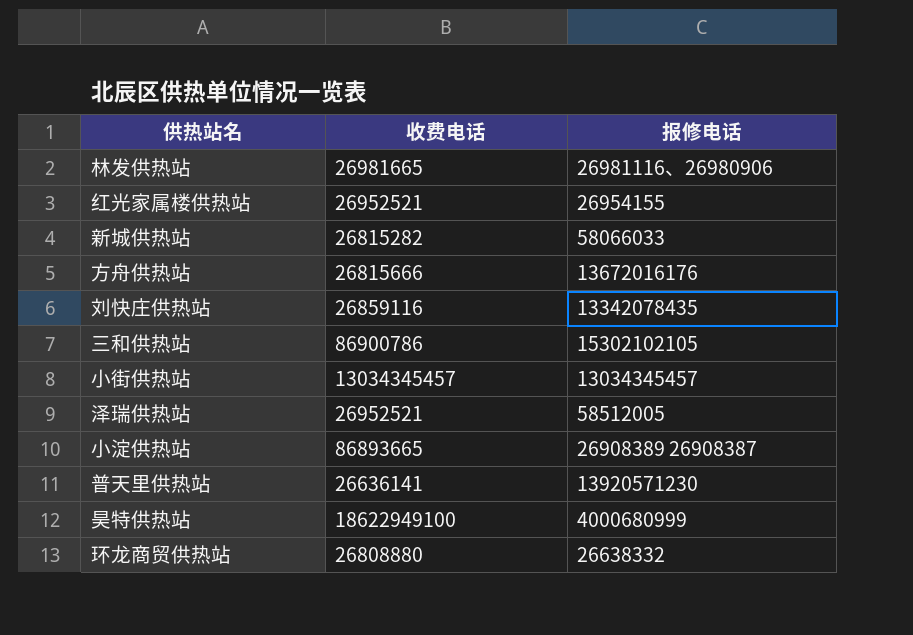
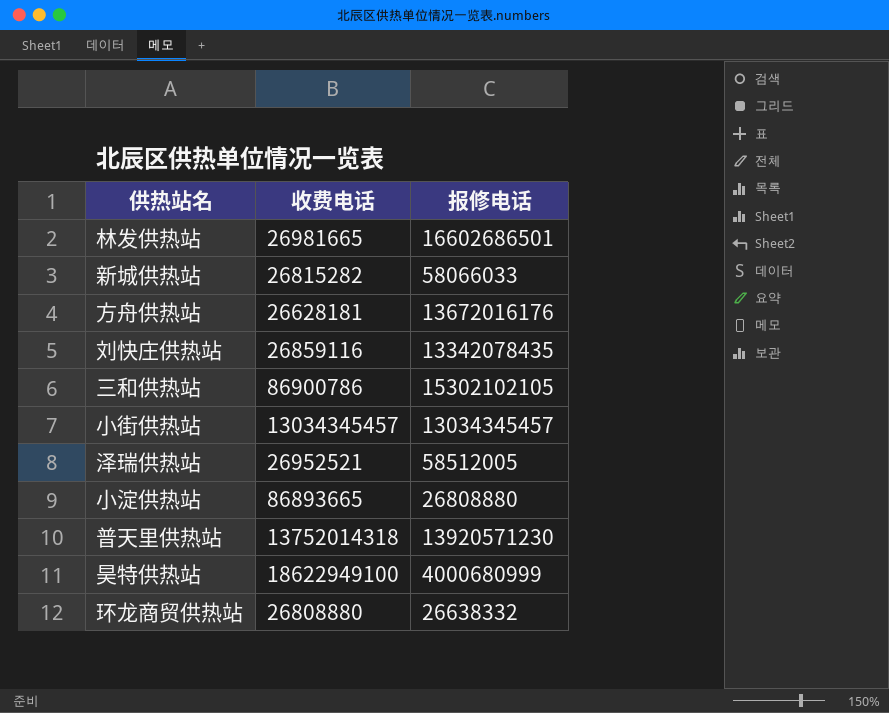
row 红光家属楼供热站: 26952521 | 26954155 -> none
林发供热站 | 报修电话: 26981116、26980906 -> 16602686501
方舟供热站 | 收费电话: 26815666 -> 26628181
小淀供热站 | 报修电话: 26908389 26908387 -> 26808880
普天里供热站 | 收费电话: 26636141 -> 13752014318

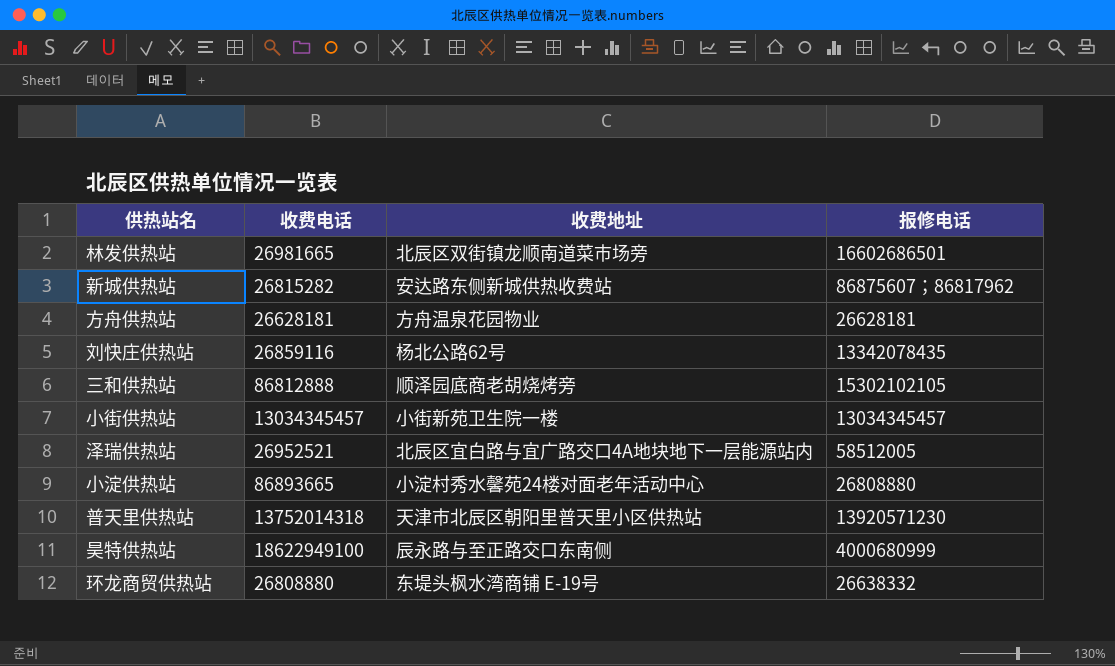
column 收费地址 | position: none -> 3
新城供热站 | 报修电话: 58066033 -> 86875607；86817962
方舟供热站 | 报修电话: 13672016176 -> 26628181
三和供热站 | 收费电话: 86900786 -> 86812888

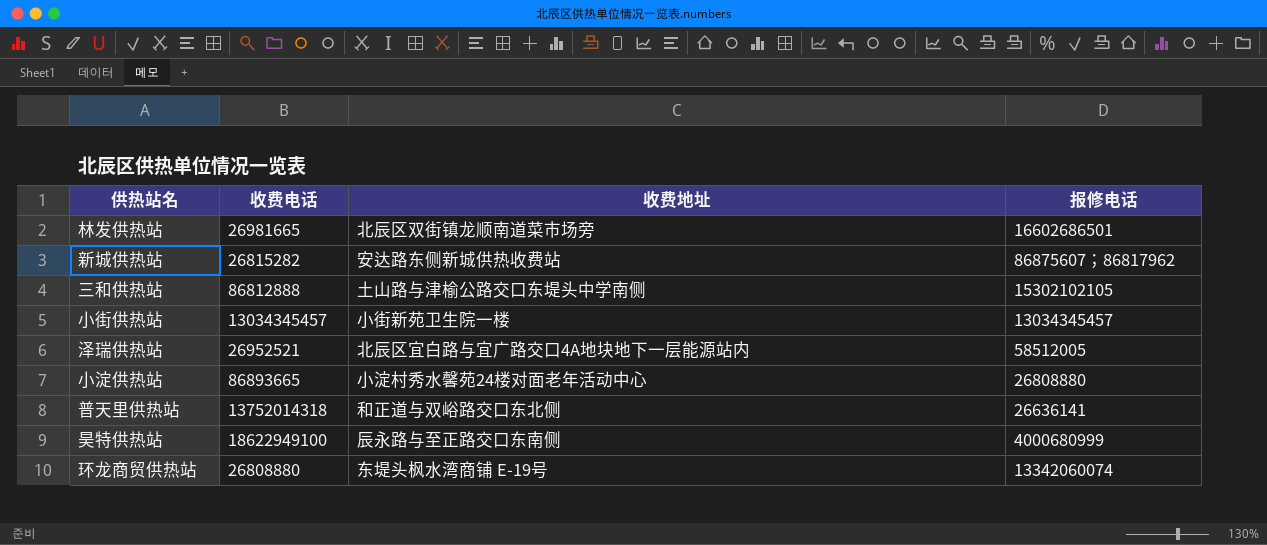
row 方舟供热站: 26628181 | 方舟温泉花园物业 | 26628181 -> none
row 刘快庄供热站: 26859116 | 杨北公路62号 | 13342078435 -> none
三和供热站 | 收费地址: 顺泽园底商老胡烧烤旁 -> 土山路与津榆公路交口东堤头中学南侧
普天里供热站 | 收费地址: 天津市北辰区朝阳里普天里小区供热站 -> 和正道与双峪路交口东北侧
普天里供热站 | 报修电话: 13920571230 -> 26636141
环龙商贸供热站 | 报修电话: 26638332 -> 13342060074

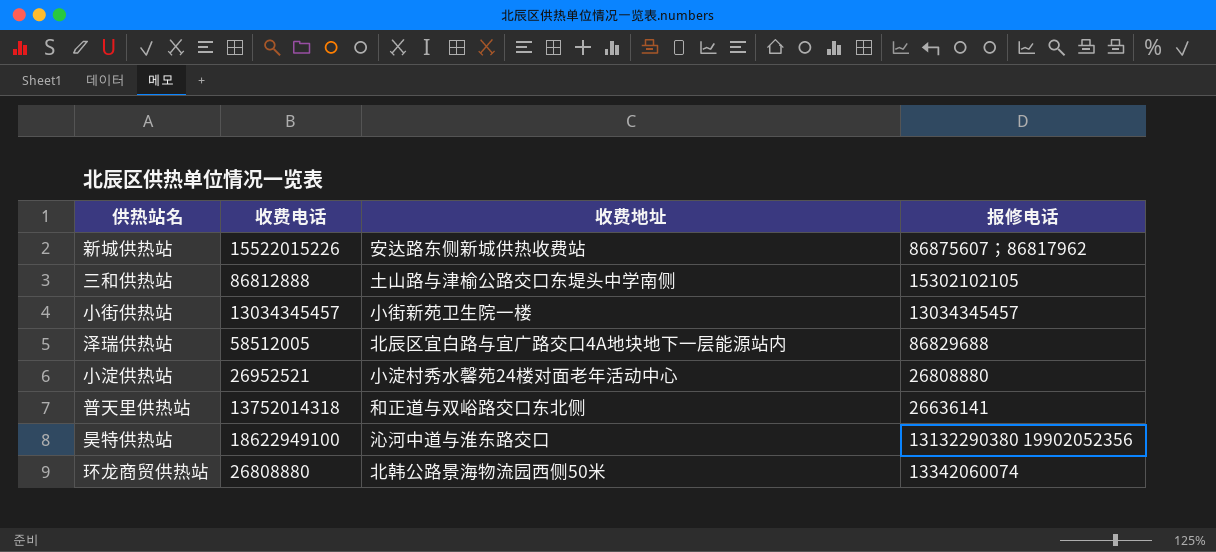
row 林发供热站: 26981665 | 北辰区双街镇龙顺南道菜市场旁 | 16602686501 -> none
新城供热站 | 收费电话: 26815282 -> 15522015226
泽瑞供热站 | 收费电话: 26952521 -> 58512005
泽瑞供热站 | 报修电话: 58512005 -> 86829688
小淀供热站 | 收费电话: 86893665 -> 26952521
昊特供热站 | 收费地址: 辰永路与至正路交口东南侧 -> 沁河中道与淮东路交口
昊特供热站 | 报修电话: 4000680999 -> 13132290380 19902052356
环龙商贸供热站 | 收费地址: 东堤头枫水湾商铺 E-19号 -> 北韩公路景海物流园西侧50米

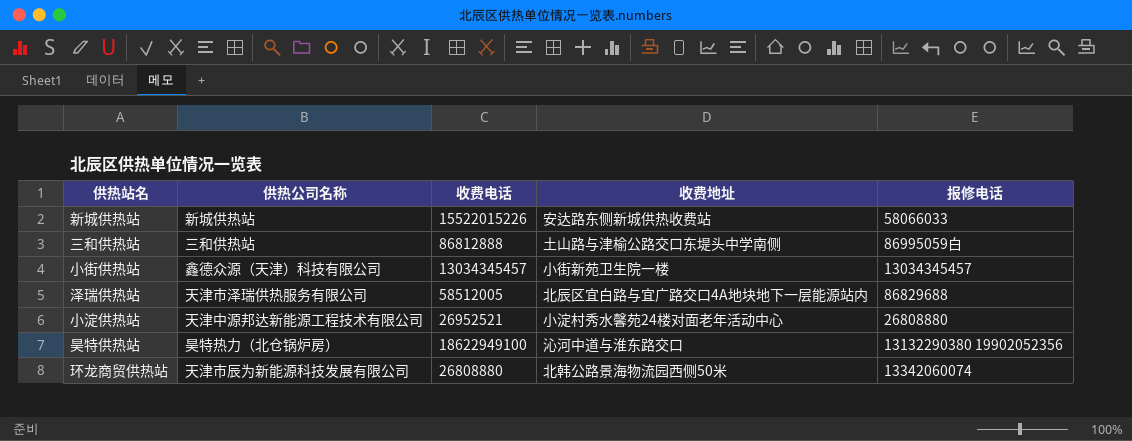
column 供热公司名称 | position: none -> 2
row 普天里供热站: 13752014318 | 和正道与双峪路交口东北侧 | 26636141 -> none
新城供热站 | 报修电话: 86875607；86817962 -> 58066033
三和供热站 | 报修电话: 15302102105 -> 86995059白

